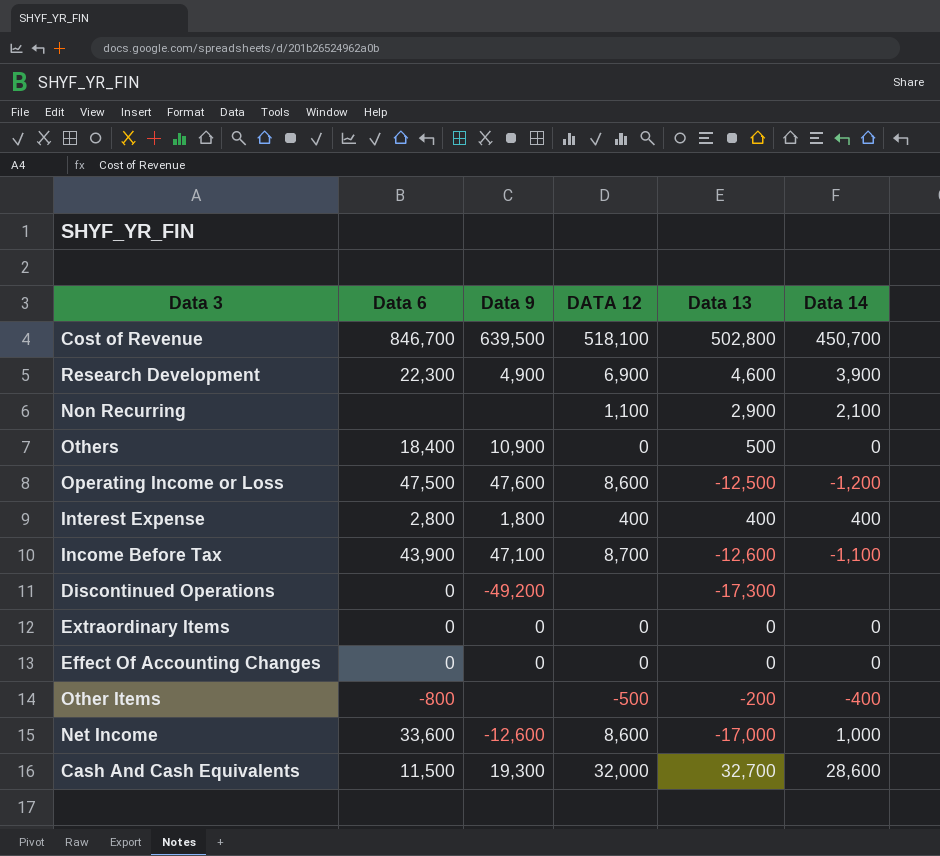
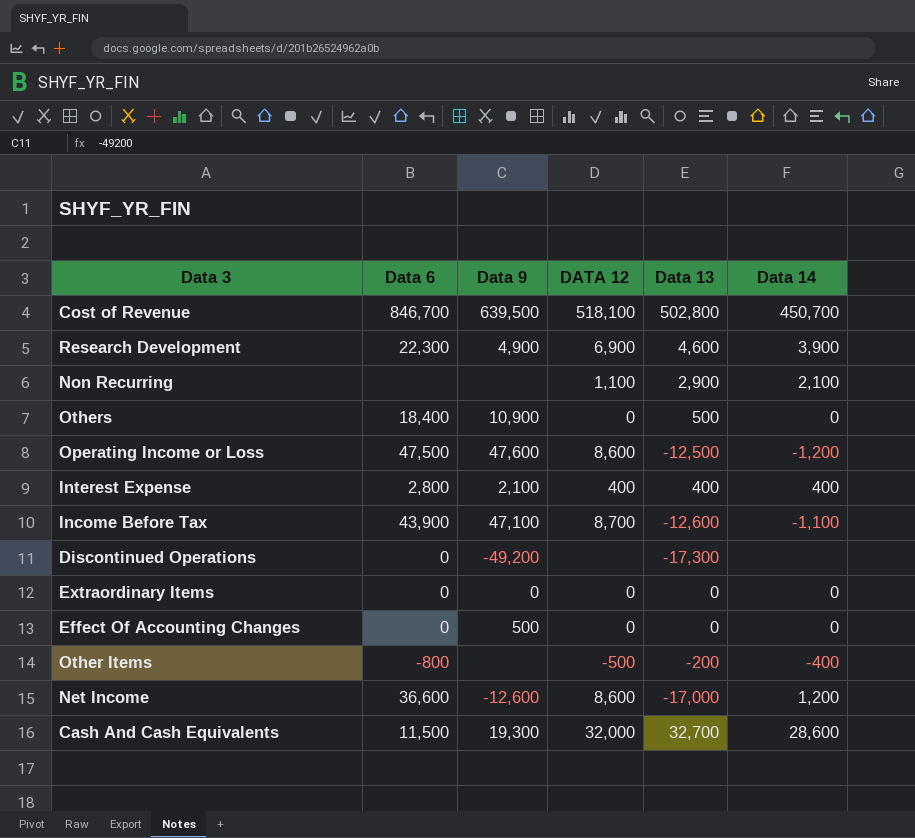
Interest Expense | Data 9: 1,800 -> 2,100
Effect Of Accounting Changes | Data 9: 0 -> 500
Net Income | Data 6: 33,600 -> 36,600
Net Income | Data 14: 1,000 -> 1,200

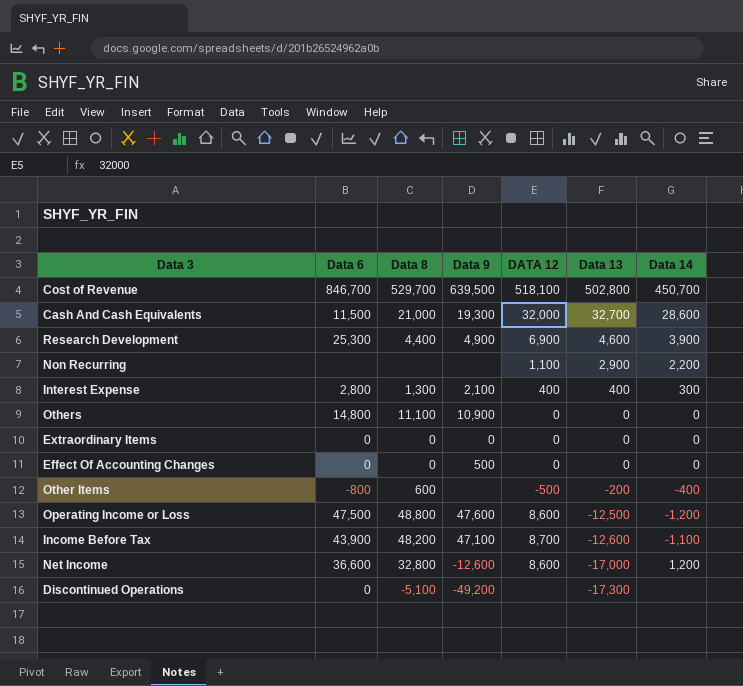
row order: none -> Data 13 descending
column Data 8 | position: none -> 3
Research Development | Data 6: 22,300 -> 25,300
Non Recurring | Data 14: 2,100 -> 2,200
Interest Expense | Data 14: 400 -> 300
Others | Data 6: 18,400 -> 14,800
Others | Data 13: 500 -> 0

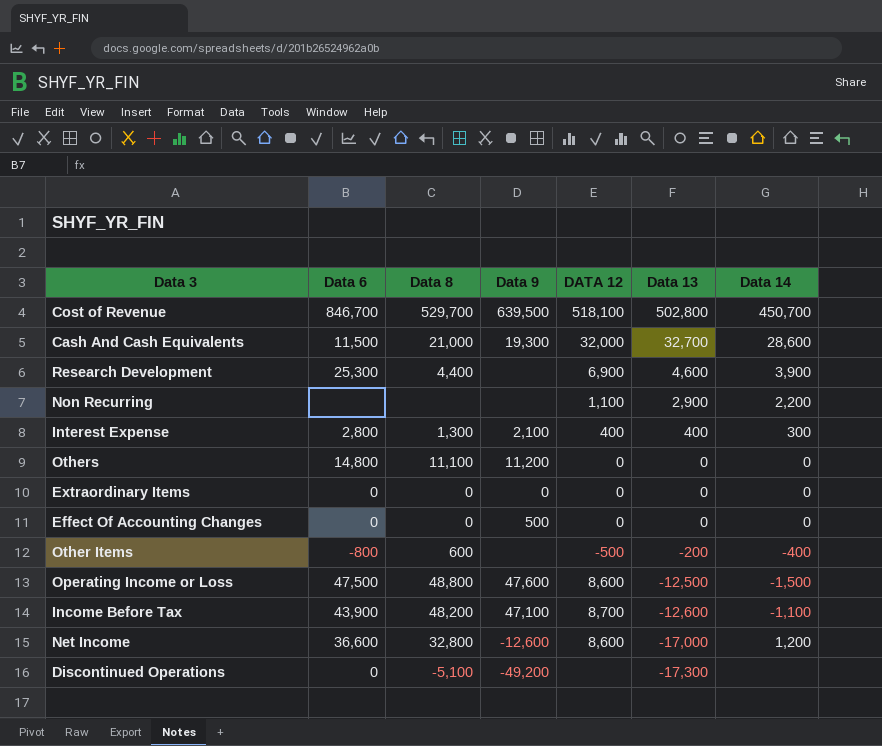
Research Development | Data 9: 4,900 -> none
Others | Data 9: 10,900 -> 11,200
Operating Income or Loss | Data 14: -1,200 -> -1,500

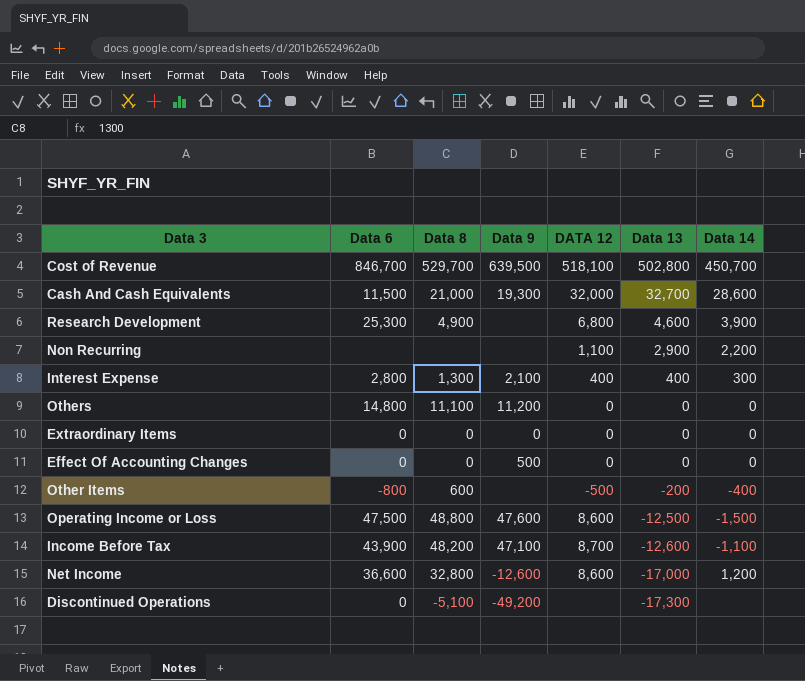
Research Development | Data 8: 4,400 -> 4,900
Research Development | DATA 12: 6,900 -> 6,800

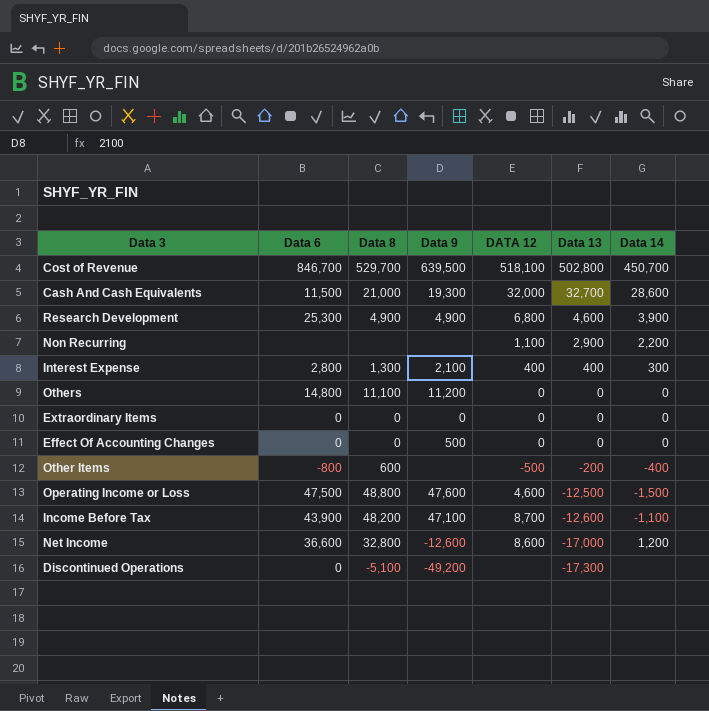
Research Development | Data 9: none -> 4,900
Operating Income or Loss | DATA 12: 8,600 -> 4,600

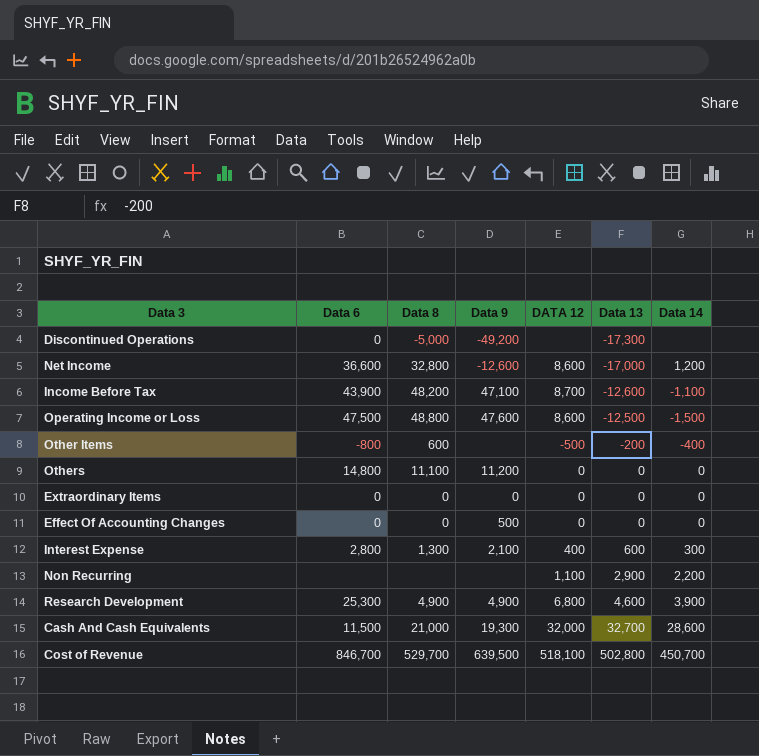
row order: Data 13 descending -> Data 13 ascending
Discontinued Operations | Data 8: -5,100 -> -5,000
Operating Income or Loss | DATA 12: 4,600 -> 8,600
Interest Expense | Data 13: 400 -> 600

